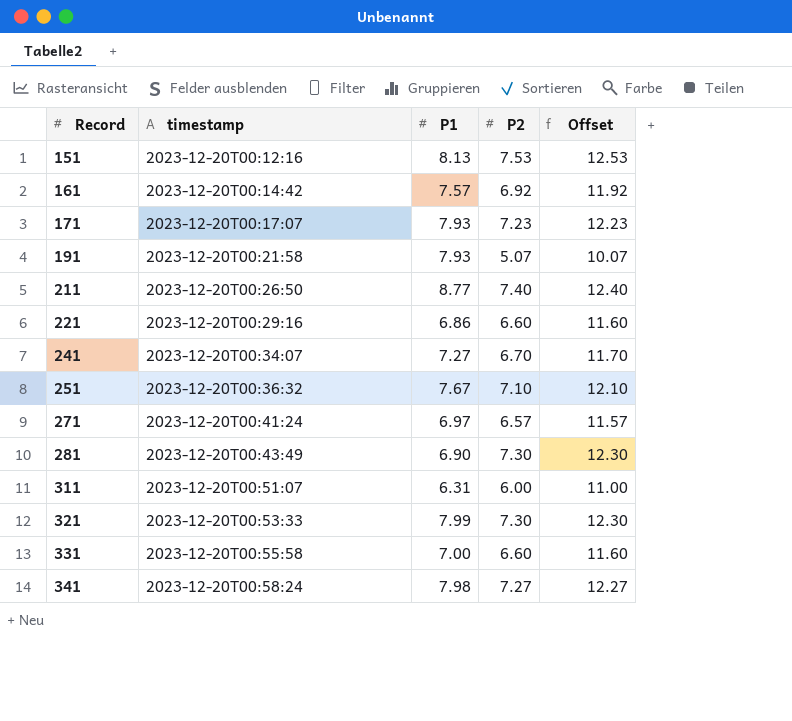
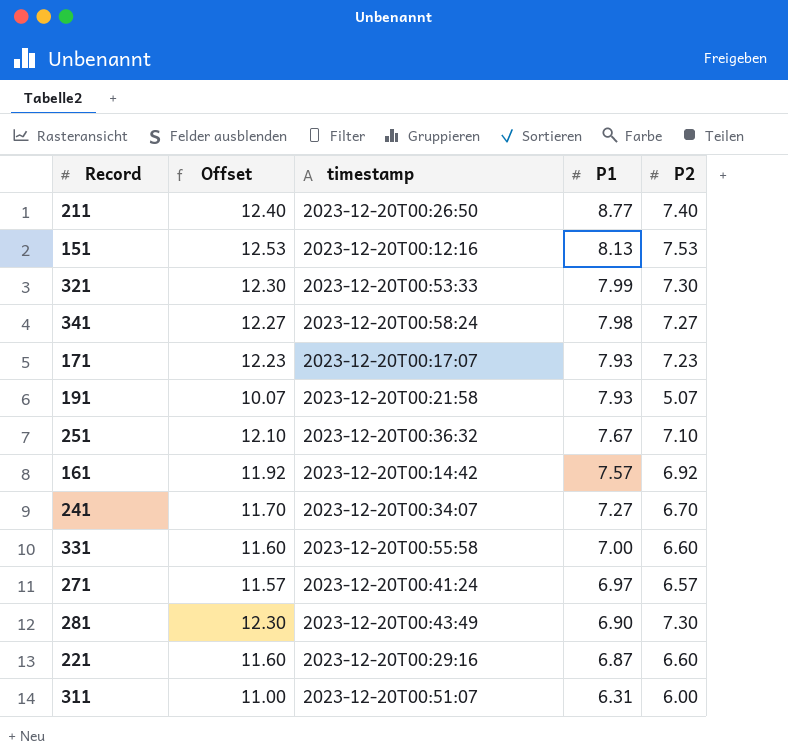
row order: Record ascending -> P1 descending
column Offset | position: 5 -> 2
221 | P1: 6.86 -> 6.87

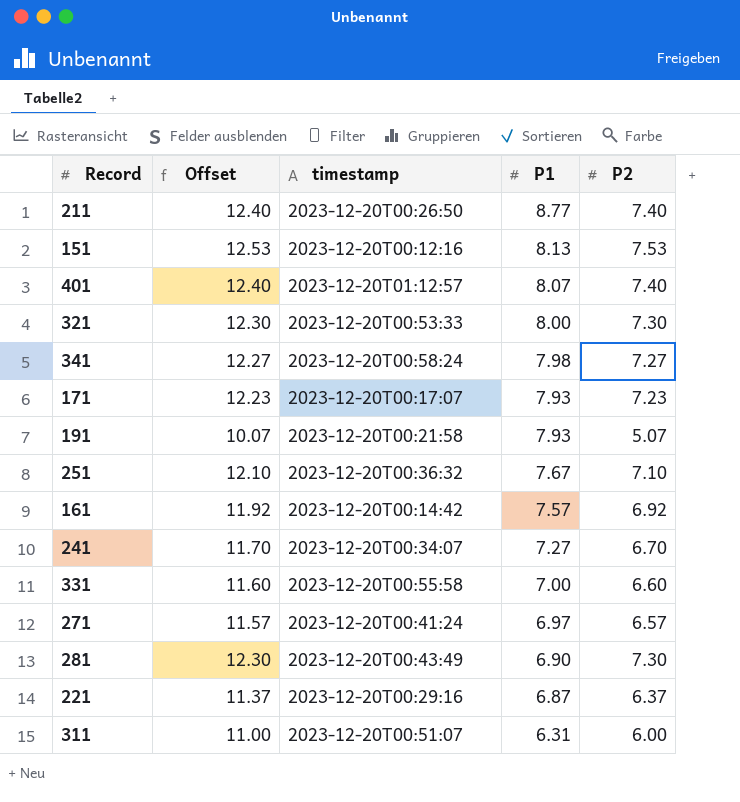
row 401: none -> 12.40 | 2023-12-20T01:12:57 | 8.07 | 7.40
321 | P1: 7.99 -> 8.00
221 | Offset: 11.60 -> 11.37
221 | P2: 6.60 -> 6.37

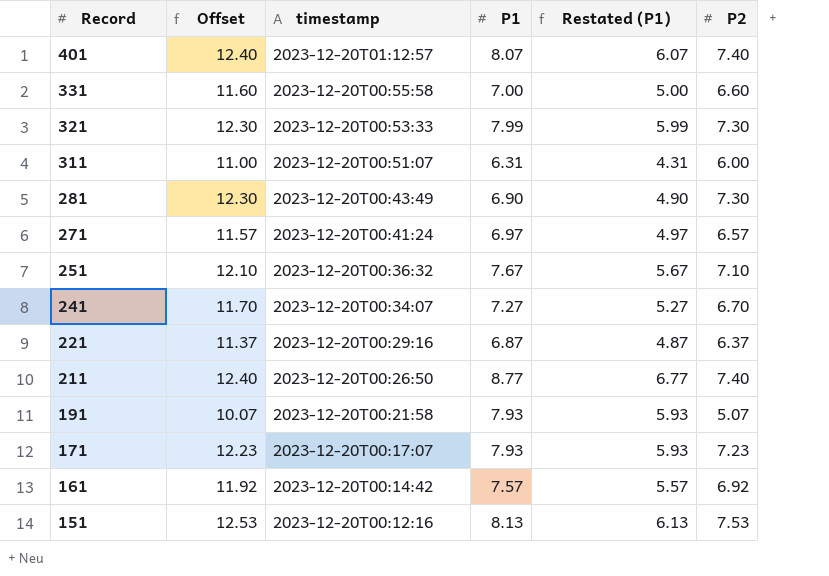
row order: P1 descending -> Record descending
column Restated (P1) | formula: none -> [P1] - 2
row 341: 12.27 | 2023-12-20T00:58:24 | 7.98 | 7.27 -> none
321 | P1: 8.00 -> 7.99

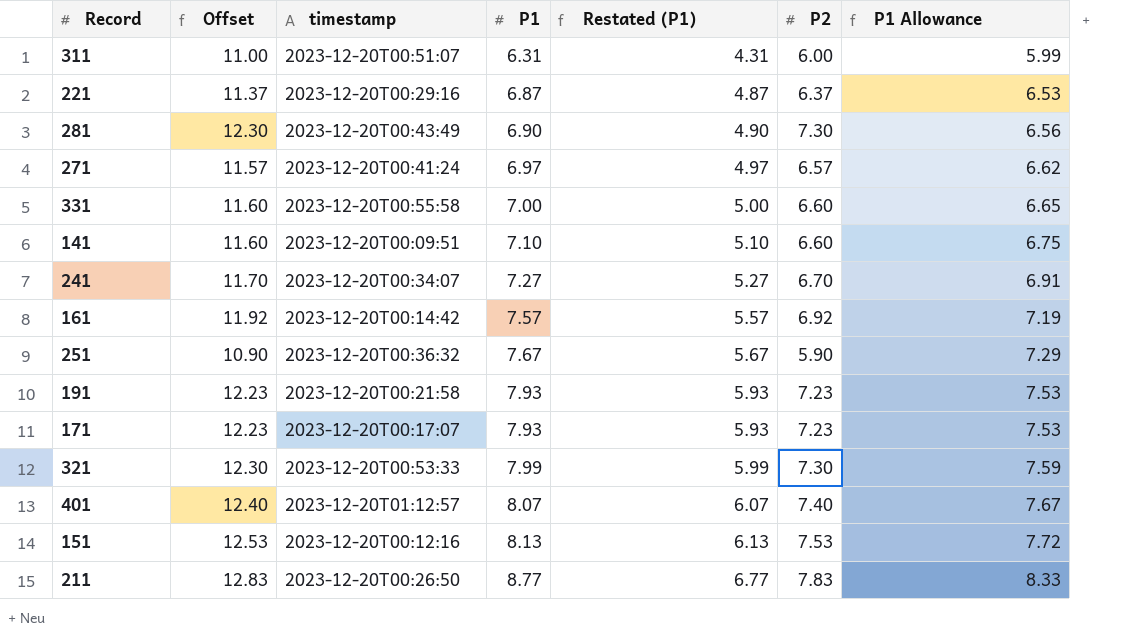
row order: Record descending -> P1 ascending
column P1 Allowance | formula: none -> [P1] * 0.95
row 141: none -> 11.60 | 2023-12-20T00:09:51 | 7.10 | 5.10 | 6.60 | 6.75
251 | Offset: 12.10 -> 10.90
251 | P2: 7.10 -> 5.90
191 | Offset: 10.07 -> 12.23
191 | P2: 5.07 -> 7.23
211 | Offset: 12.40 -> 12.83
211 | P2: 7.40 -> 7.83

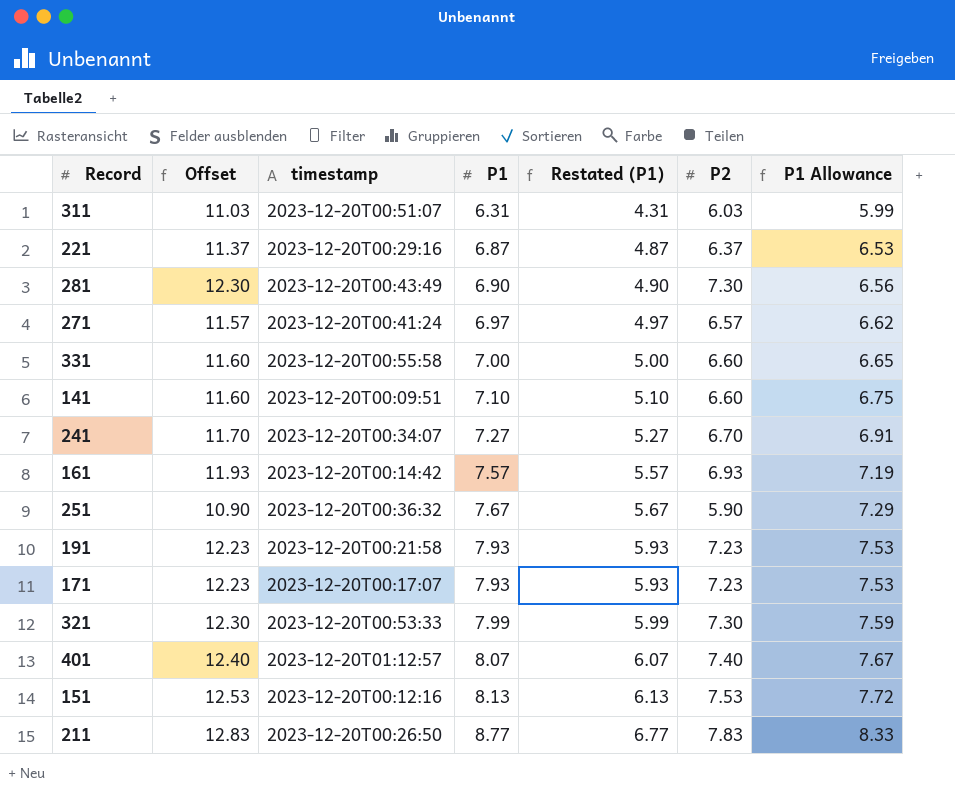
311 | Offset: 11.00 -> 11.03
311 | P2: 6.00 -> 6.03
161 | Offset: 11.92 -> 11.93
161 | P2: 6.92 -> 6.93

